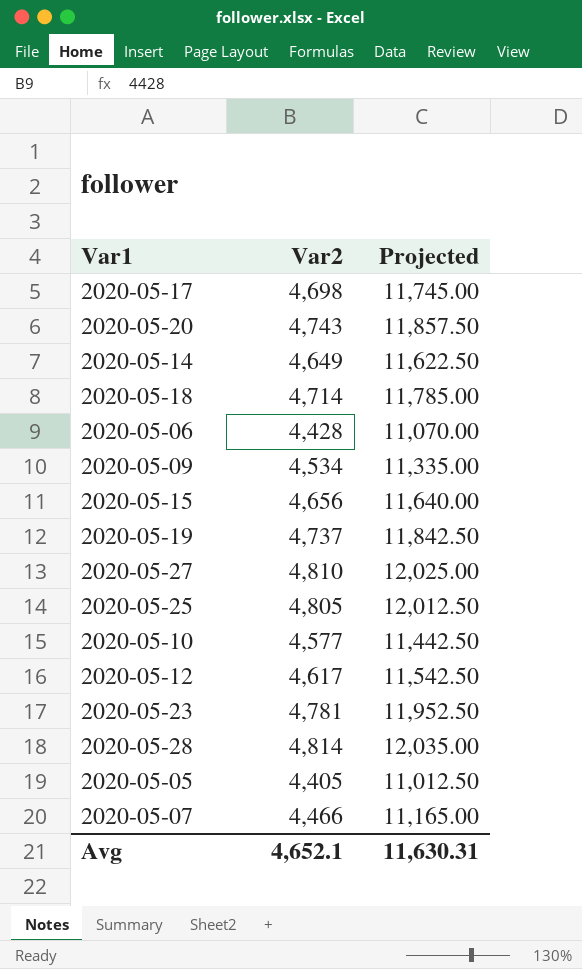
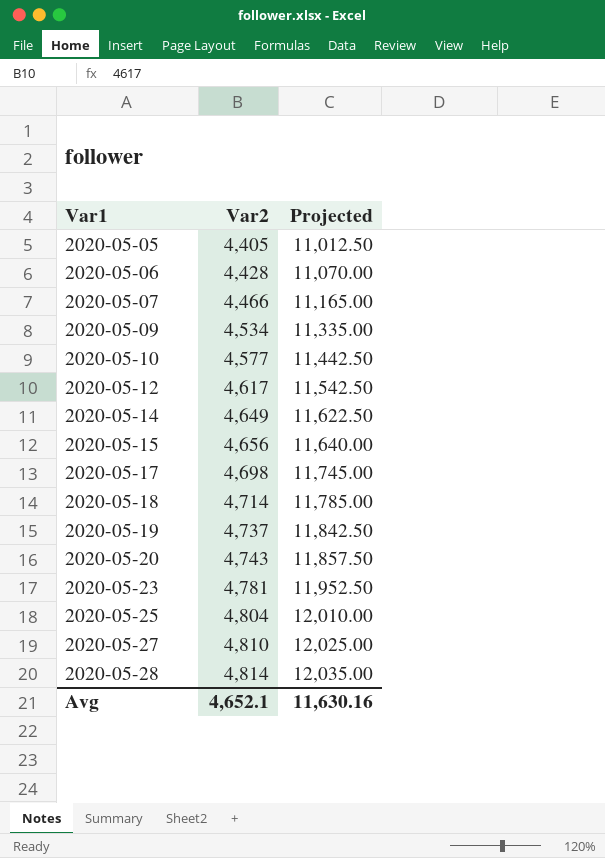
row order: none -> Var1 ascending
2020-05-25 | Var2: 4,805 -> 4,804
2020-05-25 | Projected: 12,012.50 -> 12,010.00
Avg | Projected: 11,630.31 -> 11,630.16

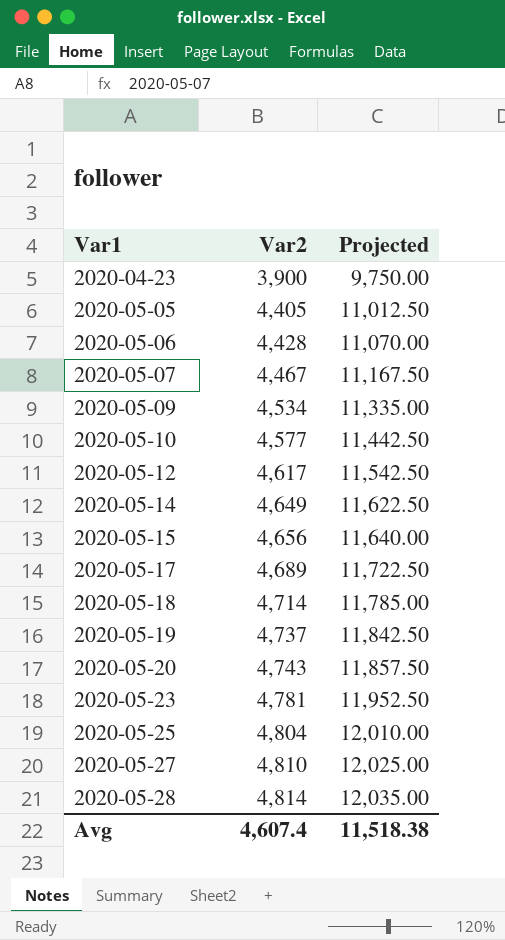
row 2020-04-23: none -> 3,900 | 9,750.00
2020-05-07 | Var2: 4,466 -> 4,467
2020-05-07 | Projected: 11,165.00 -> 11,167.50
2020-05-17 | Var2: 4,698 -> 4,689
2020-05-17 | Projected: 11,745.00 -> 11,722.50
Avg | Var2: 4,652.1 -> 4,607.4
Avg | Projected: 11,630.16 -> 11,518.38

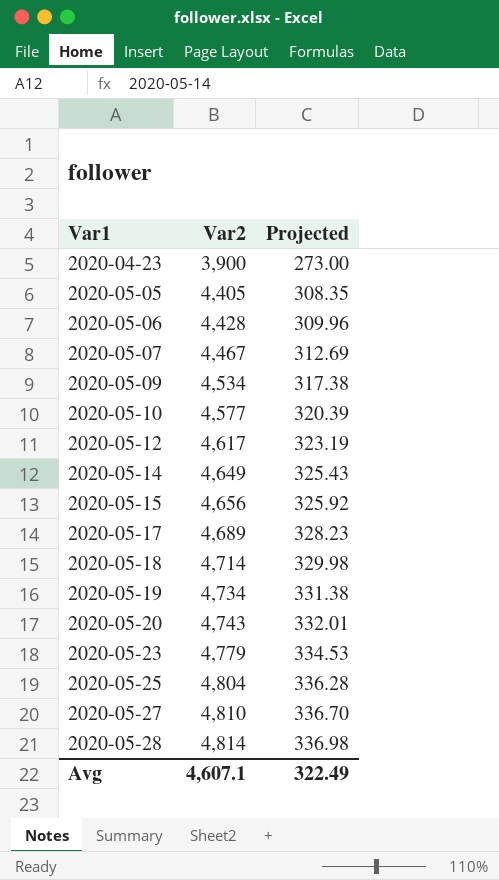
column Projected | formula: [Var2] * 2.5 -> [Var2] * 0.07
2020-05-19 | Var2: 4,737 -> 4,734
2020-05-23 | Var2: 4,781 -> 4,779
Avg | Var2: 4,607.4 -> 4,607.1
Avg | Projected: 11,518.38 -> 322.49

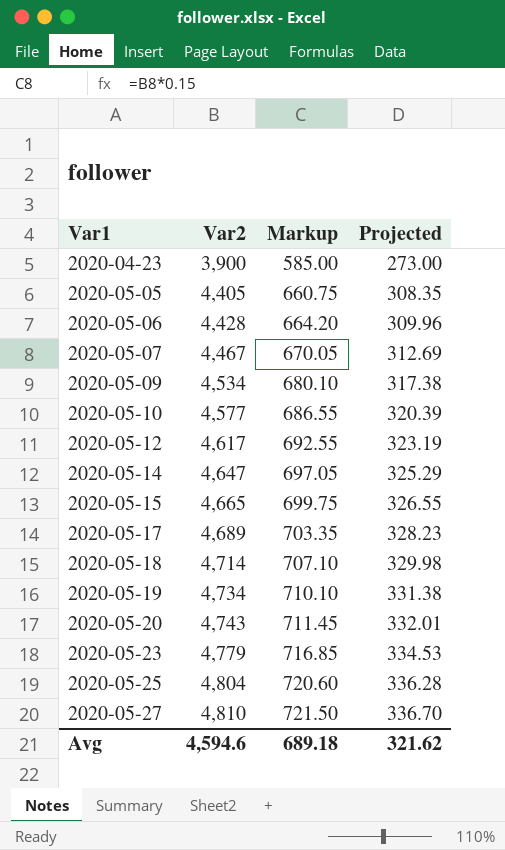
column Markup | formula: none -> [Var2] * 0.15
row 2020-05-28: 4,814 | 336.98 -> none
2020-05-14 | Var2: 4,649 -> 4,647
2020-05-14 | Projected: 325.43 -> 325.29
2020-05-15 | Var2: 4,656 -> 4,665
2020-05-15 | Projected: 325.92 -> 326.55
Avg | Var2: 4,607.1 -> 4,594.6
Avg | Projected: 322.49 -> 321.62

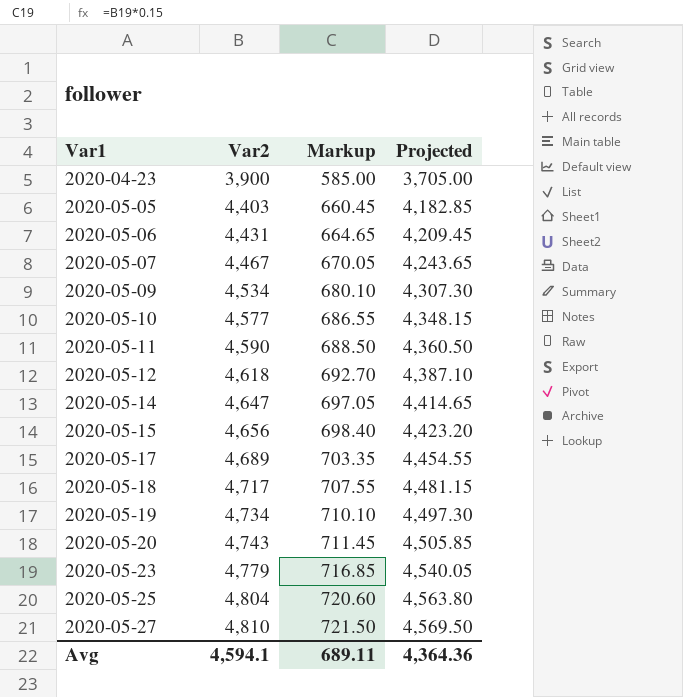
column Projected | formula: [Var2] * 0.07 -> [Var2] * 0.95
2020-05-05 | Var2: 4,405 -> 4,403
2020-05-05 | Markup: 660.75 -> 660.45
2020-05-06 | Var2: 4,428 -> 4,431
2020-05-06 | Markup: 664.20 -> 664.65
row 2020-05-11: none -> 4,590 | 688.50 | 4,360.50
2020-05-12 | Var2: 4,617 -> 4,618
2020-05-12 | Markup: 692.55 -> 692.70
2020-05-15 | Var2: 4,665 -> 4,656
2020-05-15 | Markup: 699.75 -> 698.40
2020-05-18 | Var2: 4,714 -> 4,717
2020-05-18 | Markup: 707.10 -> 707.55
Avg | Var2: 4,594.6 -> 4,594.1
Avg | Markup: 689.18 -> 689.11
Avg | Projected: 321.62 -> 4,364.36

